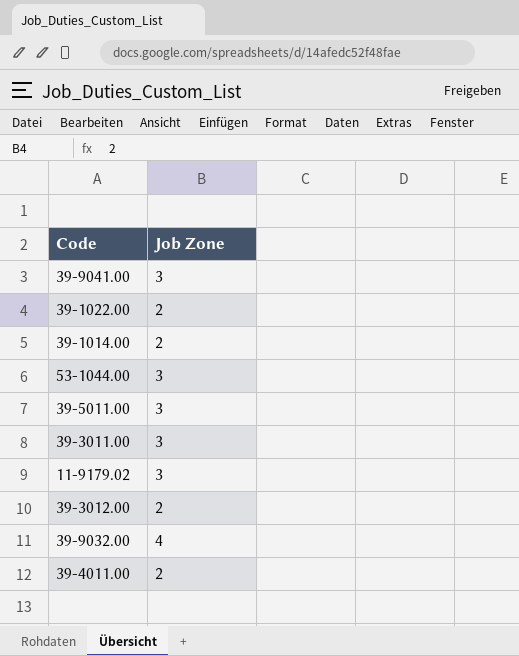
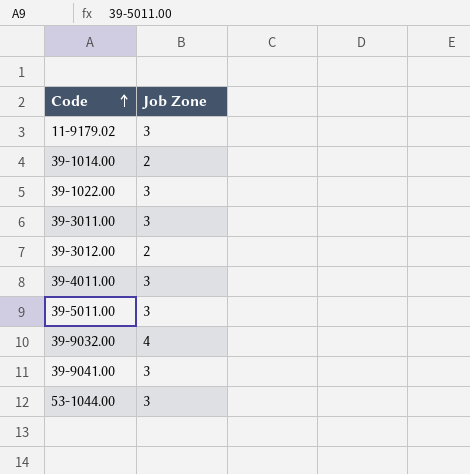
row order: none -> Code ascending
39-1022.00 | Job Zone: 2 -> 3
39-4011.00 | Job Zone: 2 -> 3

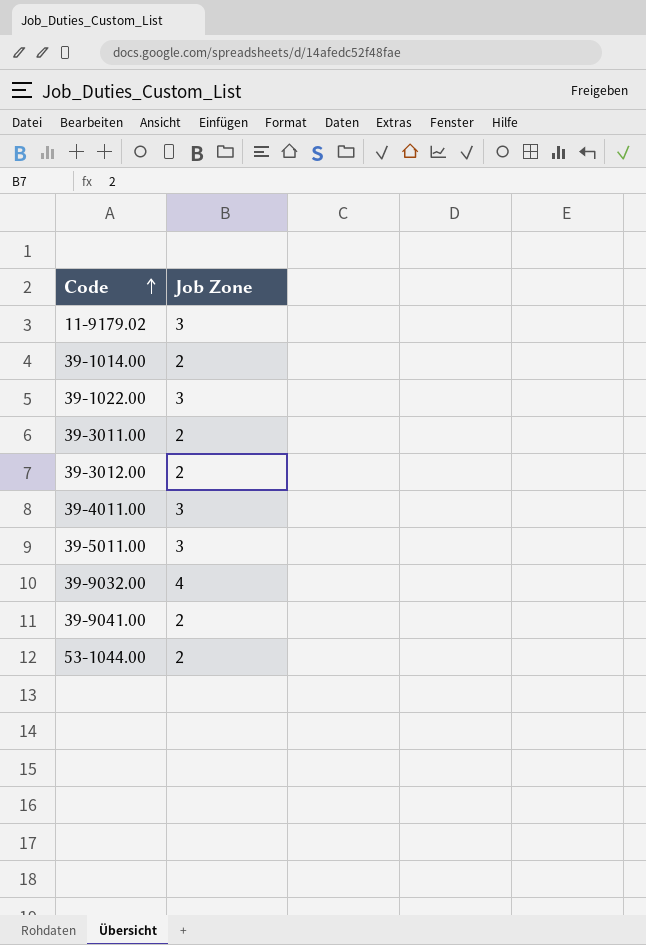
39-3011.00 | Job Zone: 3 -> 2
39-9041.00 | Job Zone: 3 -> 2
53-1044.00 | Job Zone: 3 -> 2

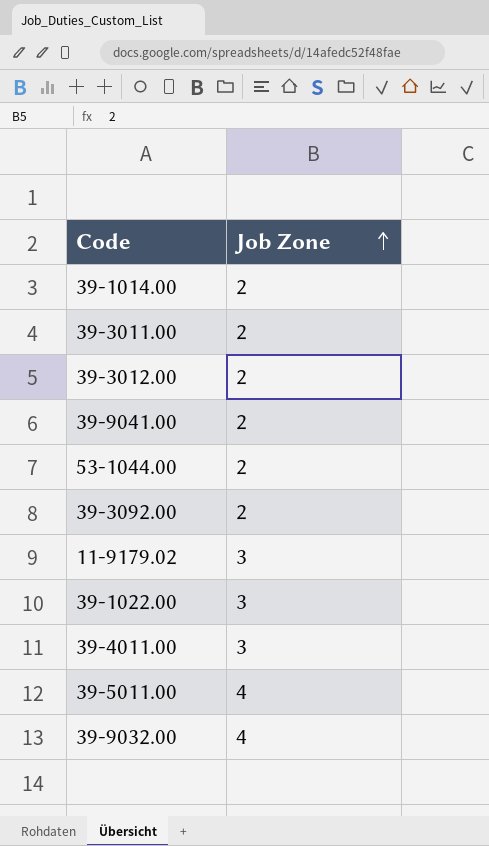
row order: Code ascending -> Job Zone ascending
row 39-3092.00: none -> 2
39-5011.00 | Job Zone: 3 -> 4

